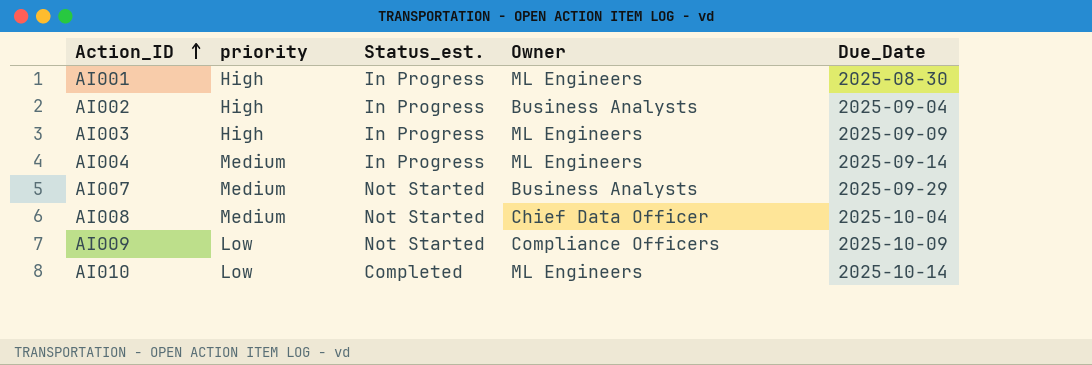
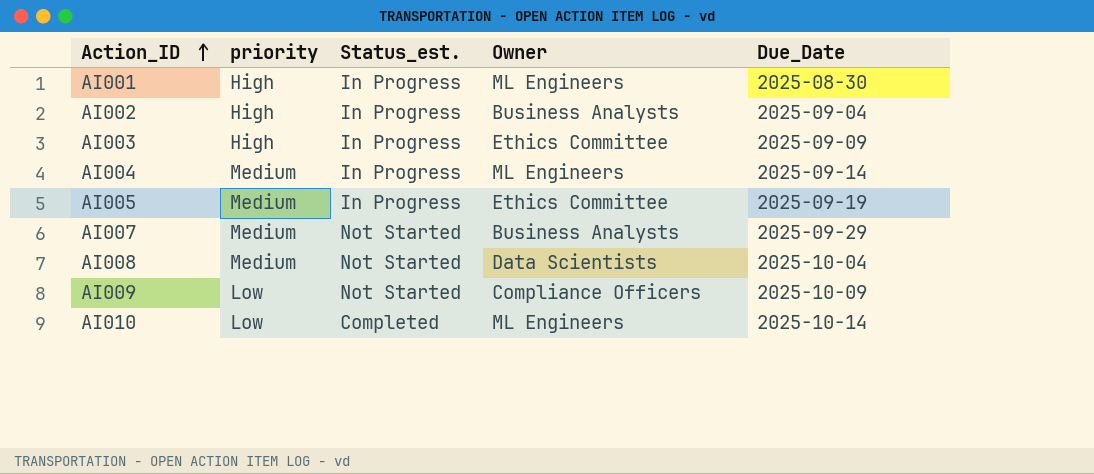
AI003 | Owner: ML Engineers -> Ethics Committee
row AI005: none -> Medium | In Progress | Ethics Committee | 2025-09-19
AI008 | Owner: Chief Data Officer -> Data Scientists

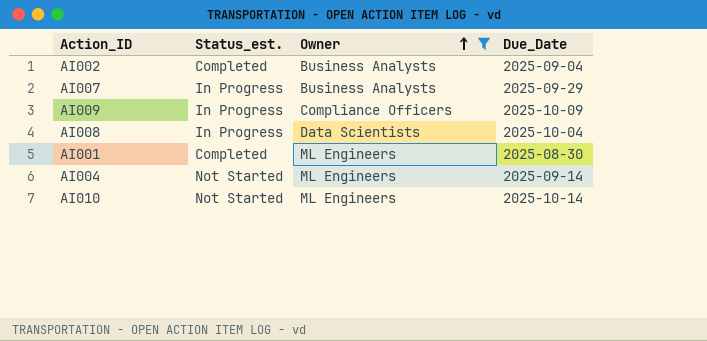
filter: none -> Owner != Ethics Committee
row order: Action_ID ascending -> Owner ascending
column priority | position: 2 -> none
AI002 | Status_est.: In Progress -> Completed
AI007 | Status_est.: Not Started -> In Progress
AI009 | Status_est.: Not Started -> In Progress
AI008 | Status_est.: Not Started -> In Progress
AI001 | Status_est.: In Progress -> Completed
AI004 | Status_est.: In Progress -> Not Started
AI010 | Status_est.: Completed -> Not Started

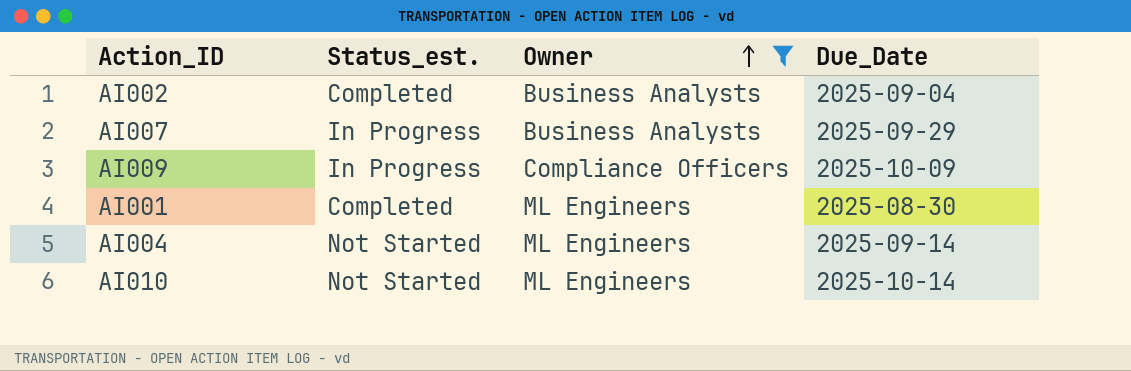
row AI008: In Progress | Data Scientists | 2025-10-04 -> none

